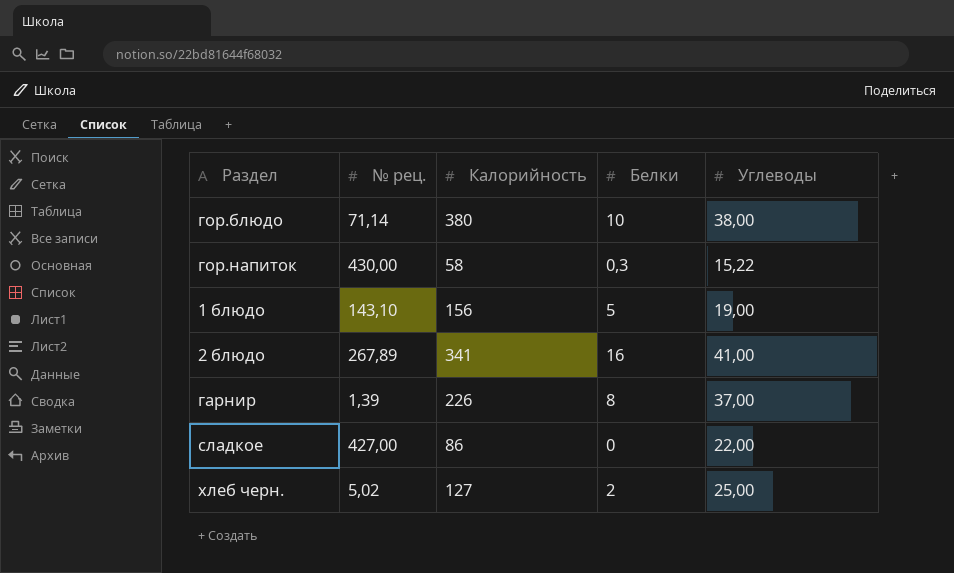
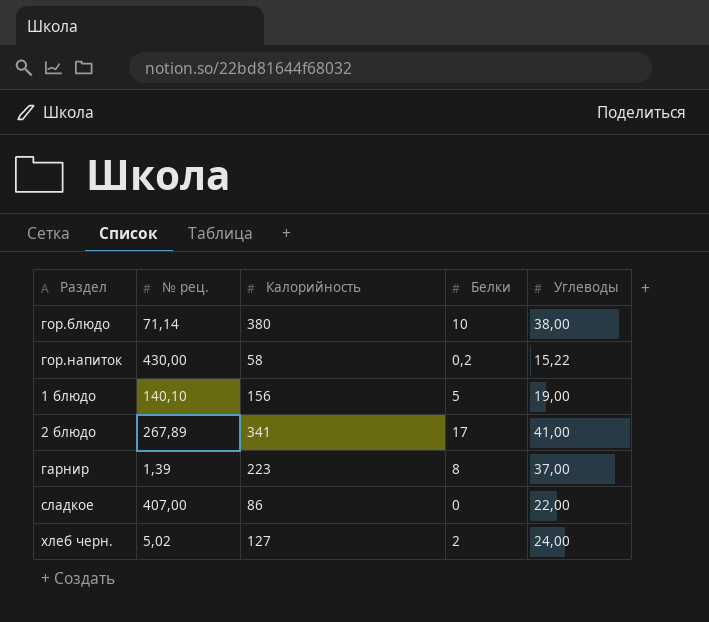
гор.напиток | Белки: 0,3 -> 0,2
1 блюдо | № рец.: 143,10 -> 140,10
2 блюдо | Белки: 16 -> 17
гарнир | Калорийность: 226 -> 223
сладкое | № рец.: 427,00 -> 407,00
хлеб черн. | Углеводы: 25,00 -> 24,00

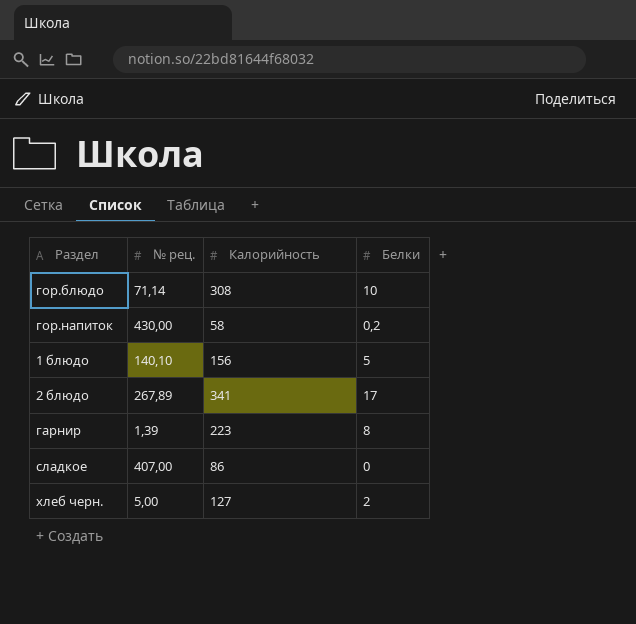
column Углеводы | position: 5 -> none
гор.блюдо | Калорийность: 380 -> 308
хлеб черн. | № рец.: 5,02 -> 5,00

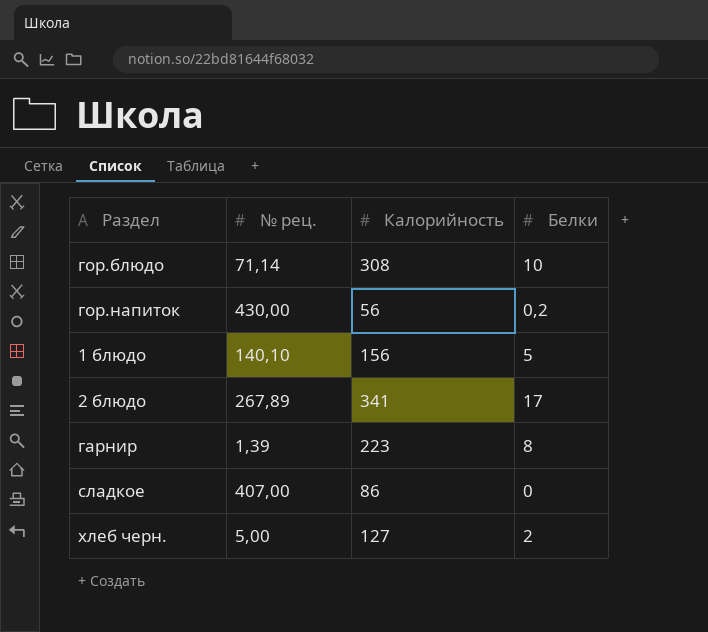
гор.напиток | Калорийность: 58 -> 56

